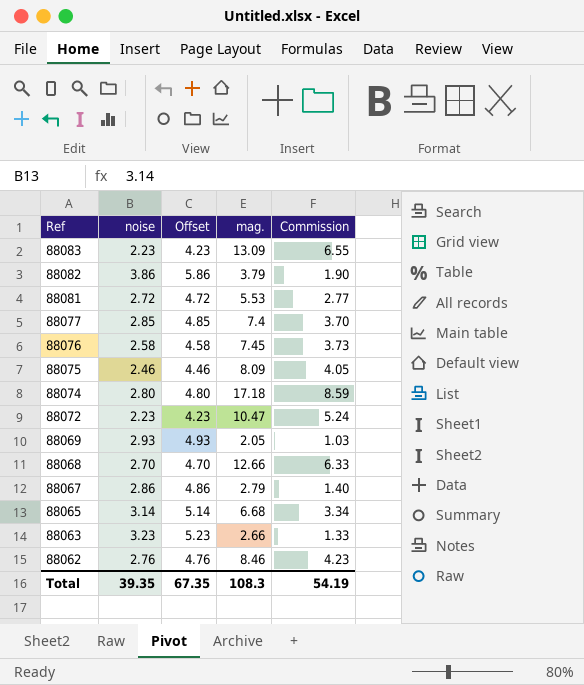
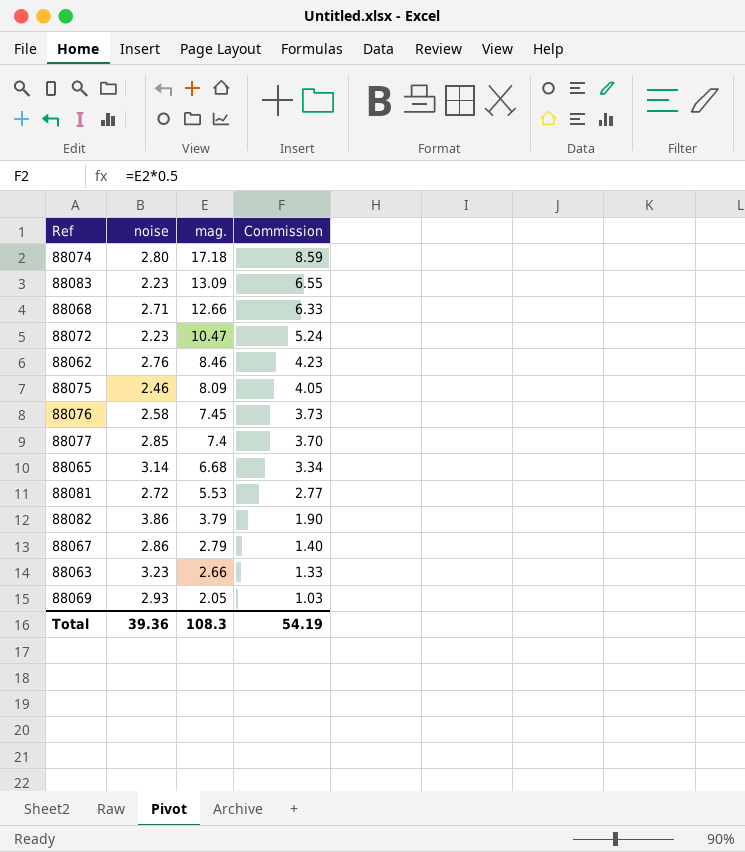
row order: Ref descending -> mag. descending
column Offset | formula: [noise] + 2 -> none
88068 | noise: 2.70 -> 2.71
Total | noise: 39.35 -> 39.36

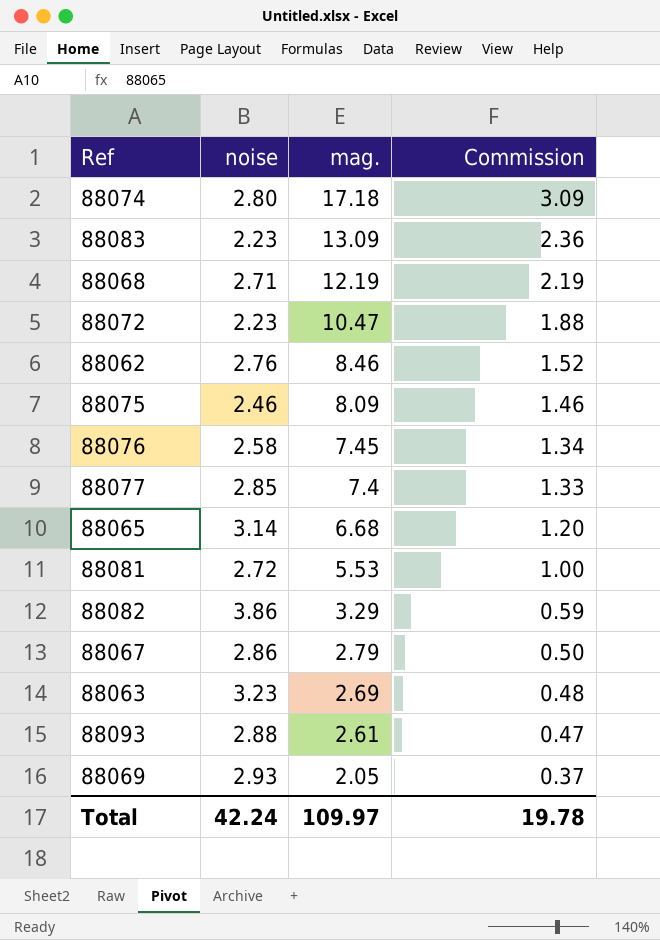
column Commission | formula: [mag.] * 0.5 -> [mag.] * 0.18
88068 | mag.: 12.66 -> 12.19
88082 | mag.: 3.79 -> 3.29
88063 | mag.: 2.66 -> 2.69
row 88093: none -> 2.88 | 2.61 | 0.47
Total | noise: 39.36 -> 42.24
Total | mag.: 108.3 -> 109.97
Total | Commission: 54.19 -> 19.78

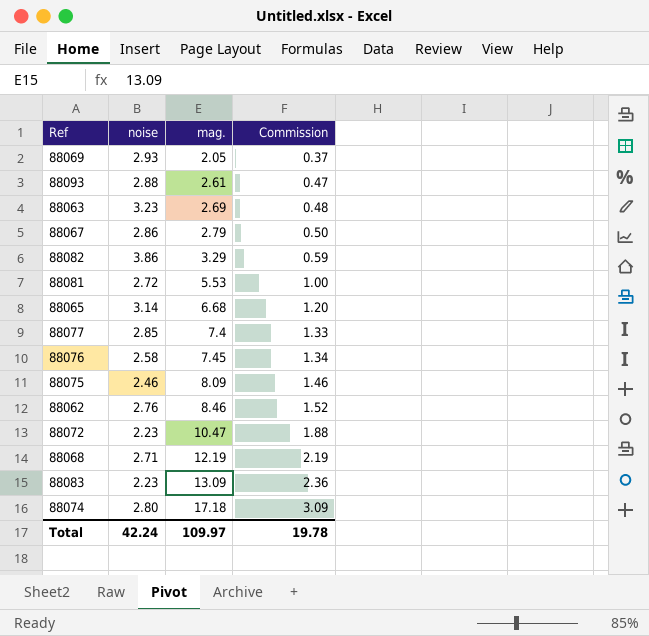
row order: mag. descending -> mag. ascending

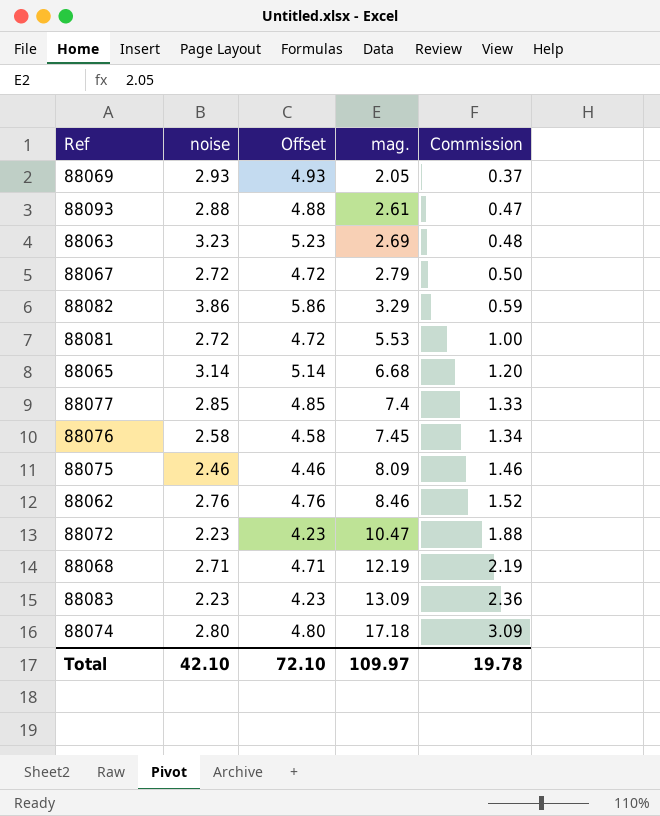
column Offset | formula: none -> [noise] + 2
88067 | noise: 2.86 -> 2.72
Total | noise: 42.24 -> 42.10

